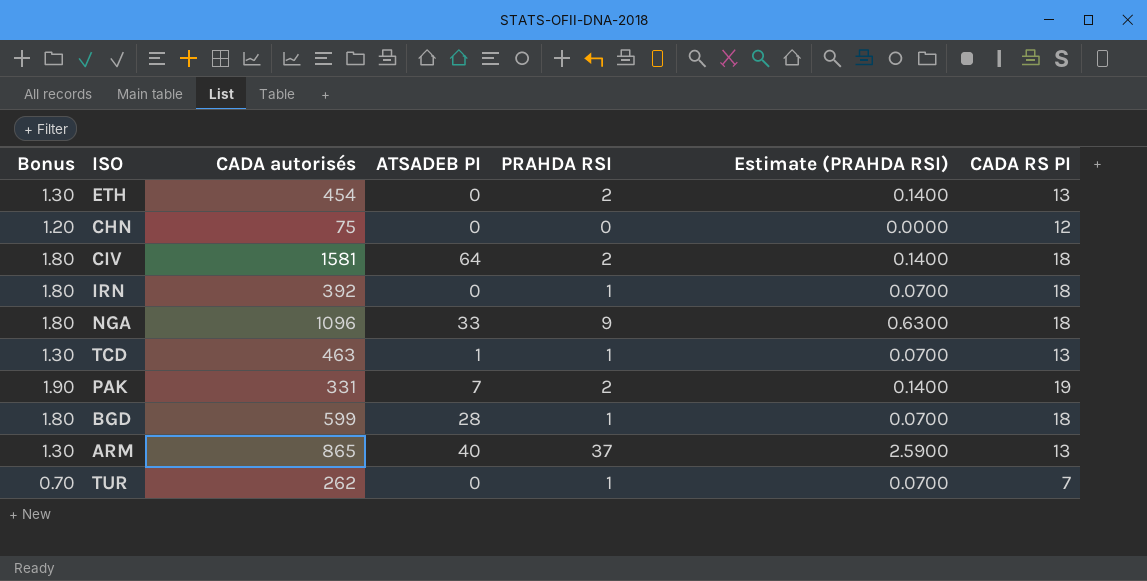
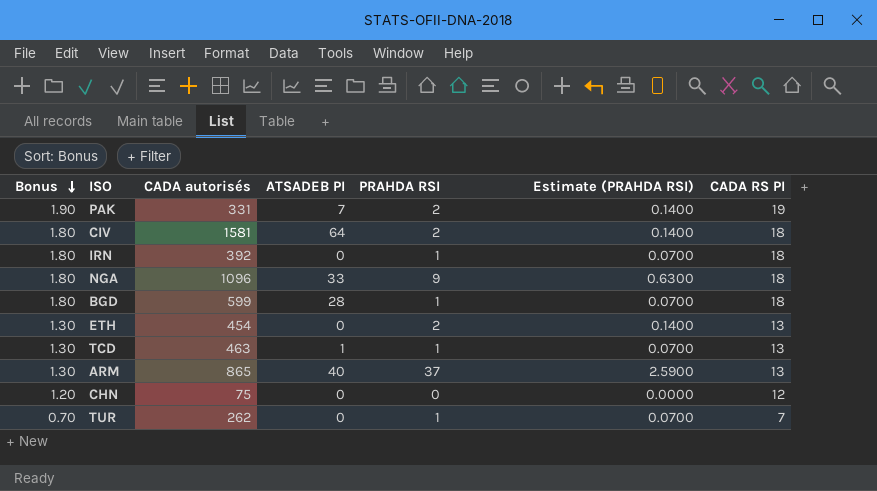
row order: none -> Bonus descending

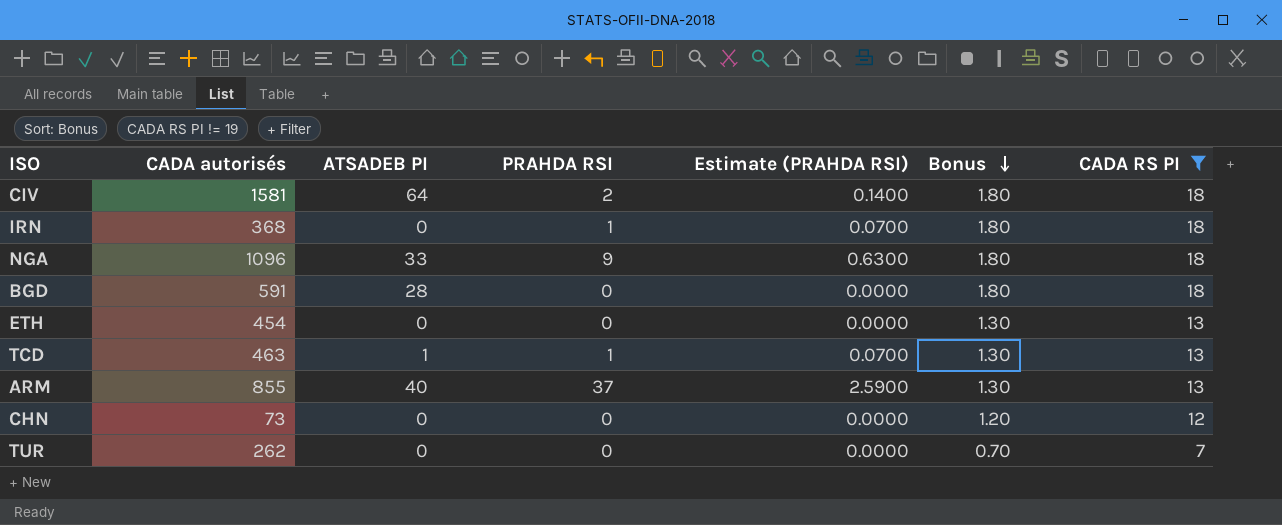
filter: none -> CADA RS PI != 19
column Bonus | position: 1 -> 6
IRN | CADA autorisés: 392 -> 368
BGD | CADA autorisés: 599 -> 591
BGD | PRAHDA RSI: 1 -> 0
BGD | Estimate (PRAHDA RSI): 0.0700 -> 0.0000
ETH | PRAHDA RSI: 2 -> 0
ETH | Estimate (PRAHDA RSI): 0.1400 -> 0.0000
ARM | CADA autorisés: 865 -> 855
CHN | CADA autorisés: 75 -> 73
TUR | PRAHDA RSI: 1 -> 0
TUR | Estimate (PRAHDA RSI): 0.0700 -> 0.0000

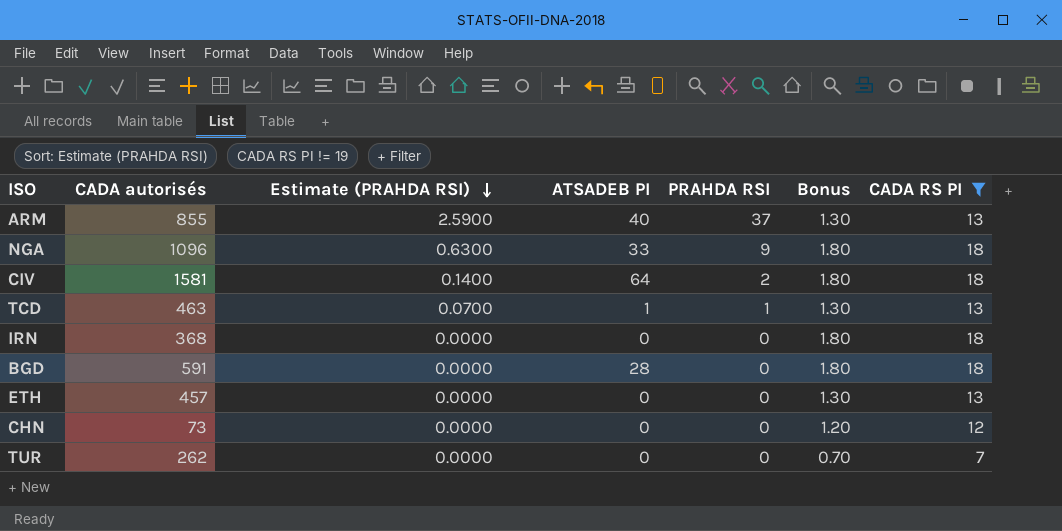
row order: Bonus descending -> Estimate (PRAHDA RSI) descending
column Estimate (PRAHDA RSI) | position: 5 -> 3
IRN | Estimate (PRAHDA RSI): 0.0700 -> 0.0000
IRN | PRAHDA RSI: 1 -> 0
ETH | CADA autorisés: 454 -> 457

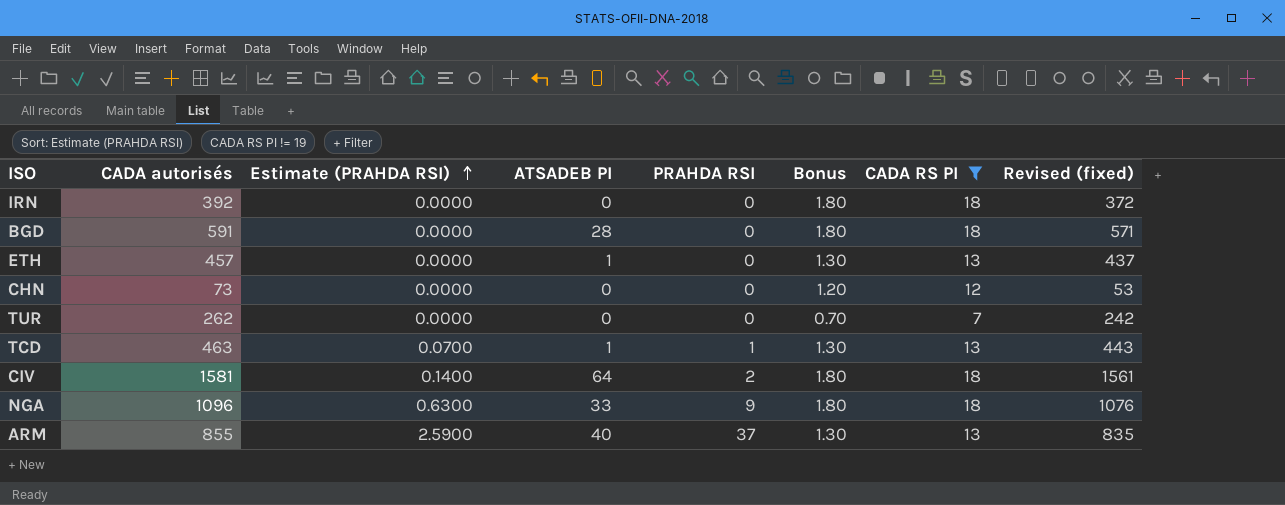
row order: Estimate (PRAHDA RSI) descending -> Estimate (PRAHDA RSI) ascending
column Revised (fixed) | formula: none -> [CADA autorisés] - 20
IRN | CADA autorisés: 368 -> 392
ETH | ATSADEB PI: 0 -> 1

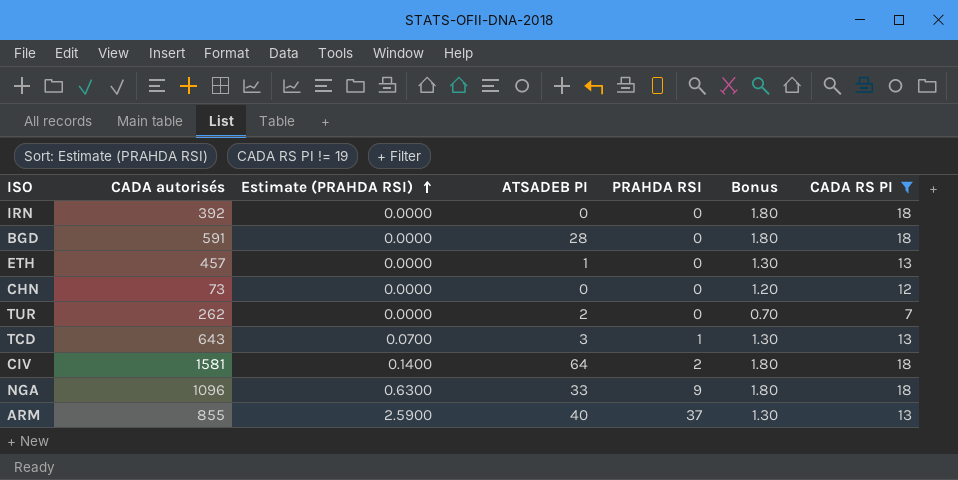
column Revised (fixed) | formula: [CADA autorisés] - 20 -> none
TUR | ATSADEB PI: 0 -> 2
TCD | CADA autorisés: 463 -> 643
TCD | ATSADEB PI: 1 -> 3

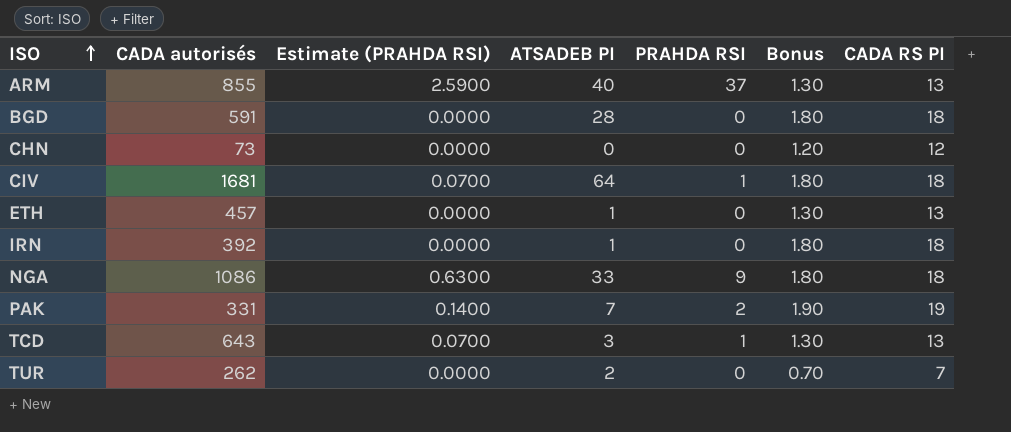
filter: CADA RS PI != 19 -> none
row order: Estimate (PRAHDA RSI) ascending -> ISO ascending
CIV | CADA autorisés: 1581 -> 1681
CIV | Estimate (PRAHDA RSI): 0.1400 -> 0.0700
CIV | PRAHDA RSI: 2 -> 1
IRN | ATSADEB PI: 0 -> 1
NGA | CADA autorisés: 1096 -> 1086

